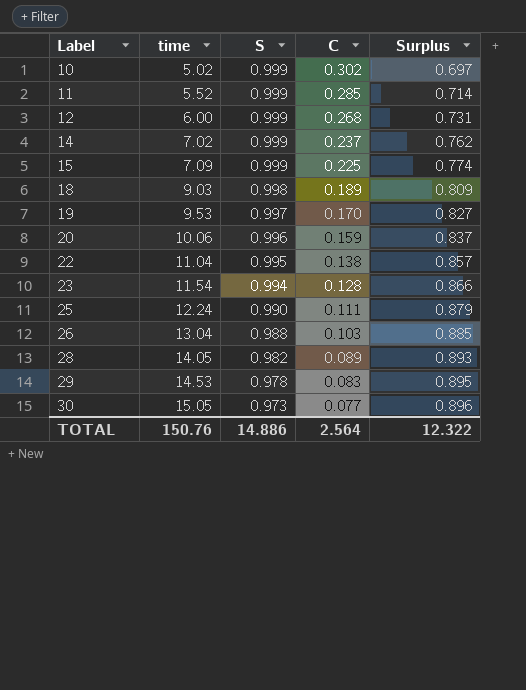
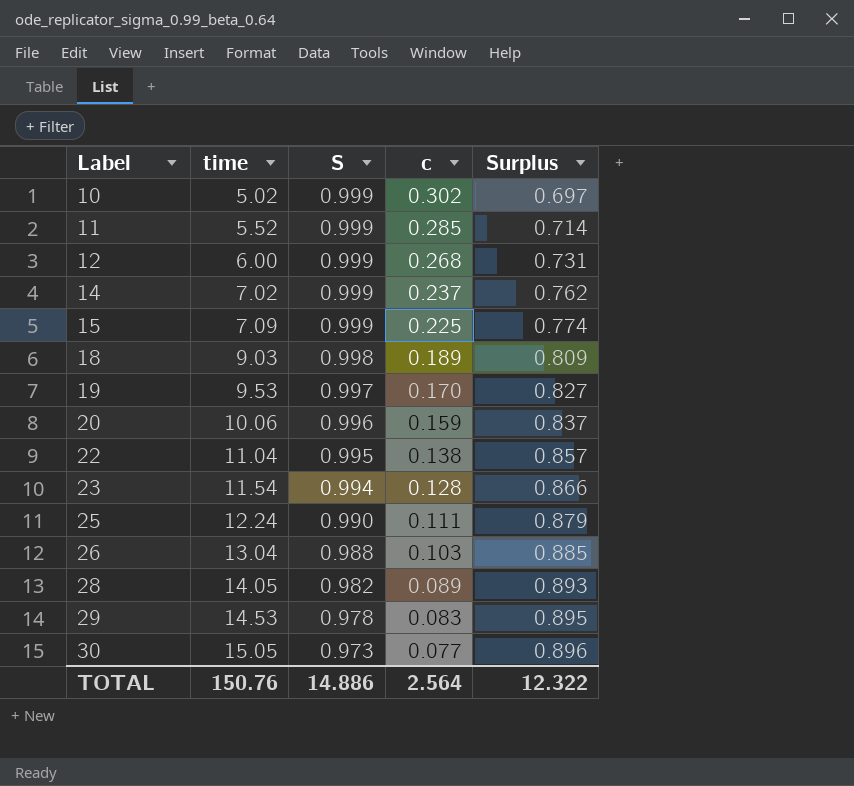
column name: C -> c

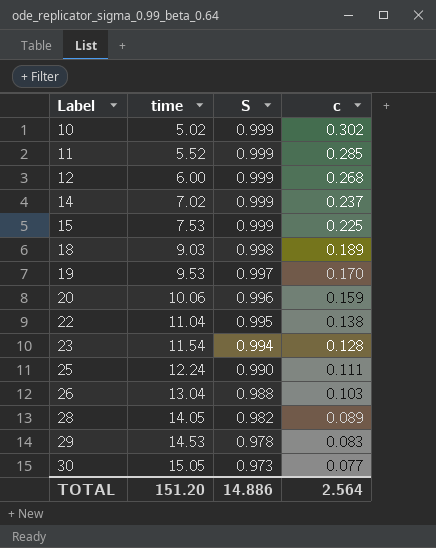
column Surplus | formula: [S] - [c] -> none
15 | time: 7.09 -> 7.53
TOTAL | time: 150.76 -> 151.20

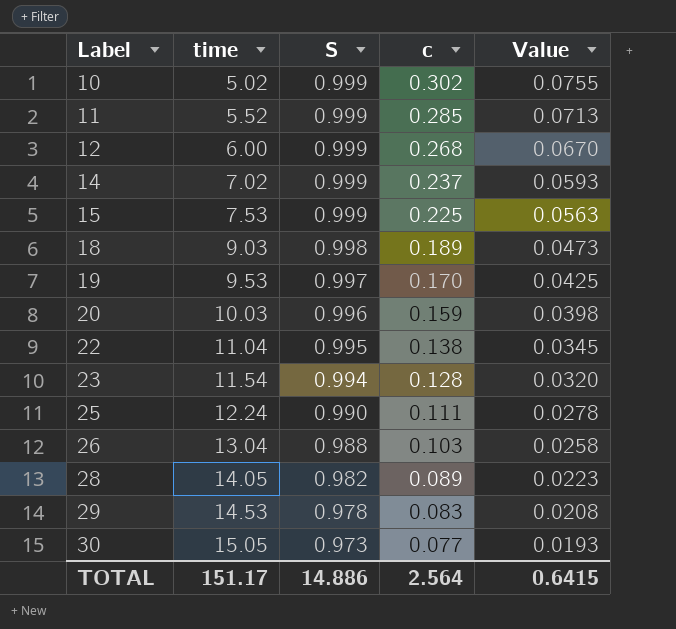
column Value | formula: none -> [c] * 0.25
20 | time: 10.06 -> 10.03
TOTAL | time: 151.20 -> 151.17

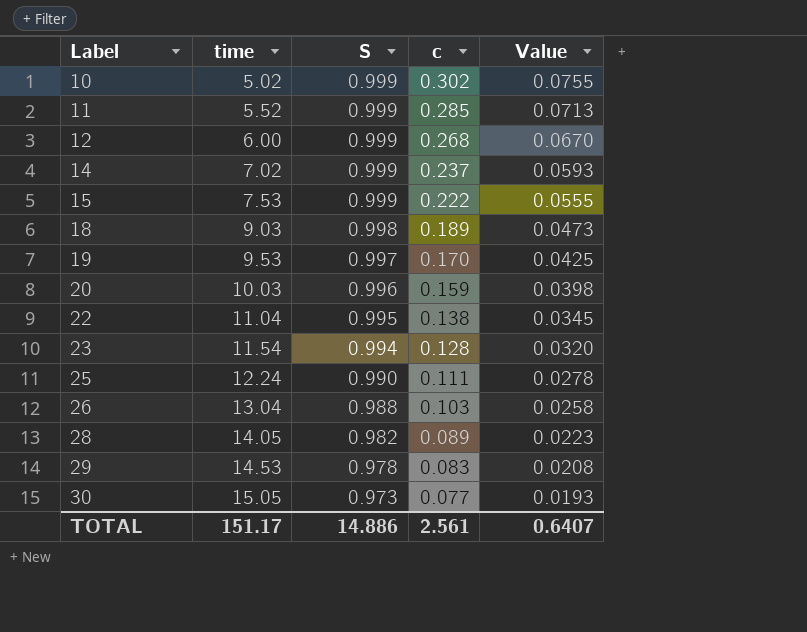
15 | c: 0.225 -> 0.222
15 | Value: 0.0563 -> 0.0555
TOTAL | c: 2.564 -> 2.561
TOTAL | Value: 0.6415 -> 0.6407

